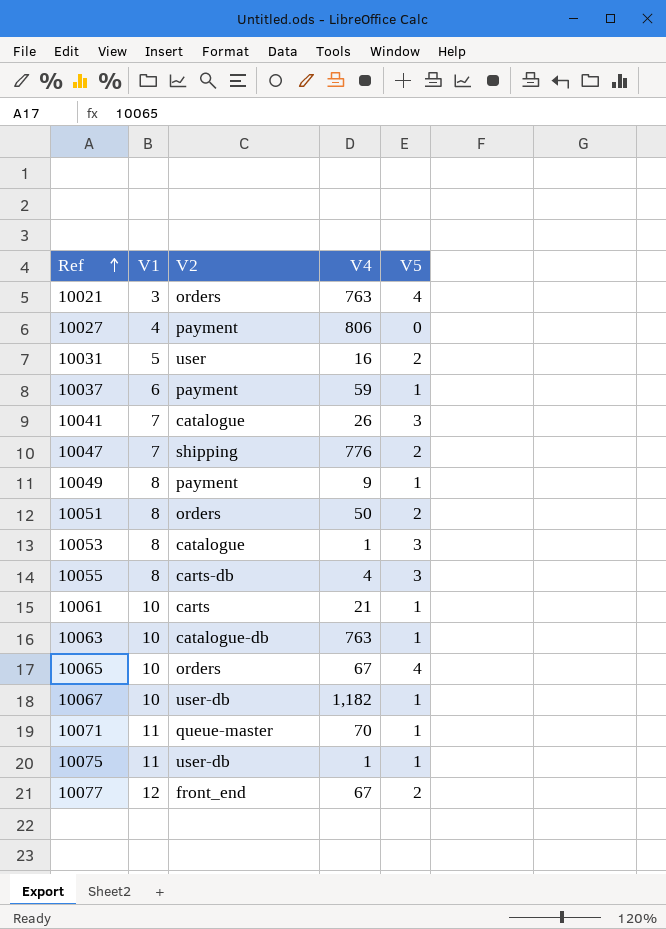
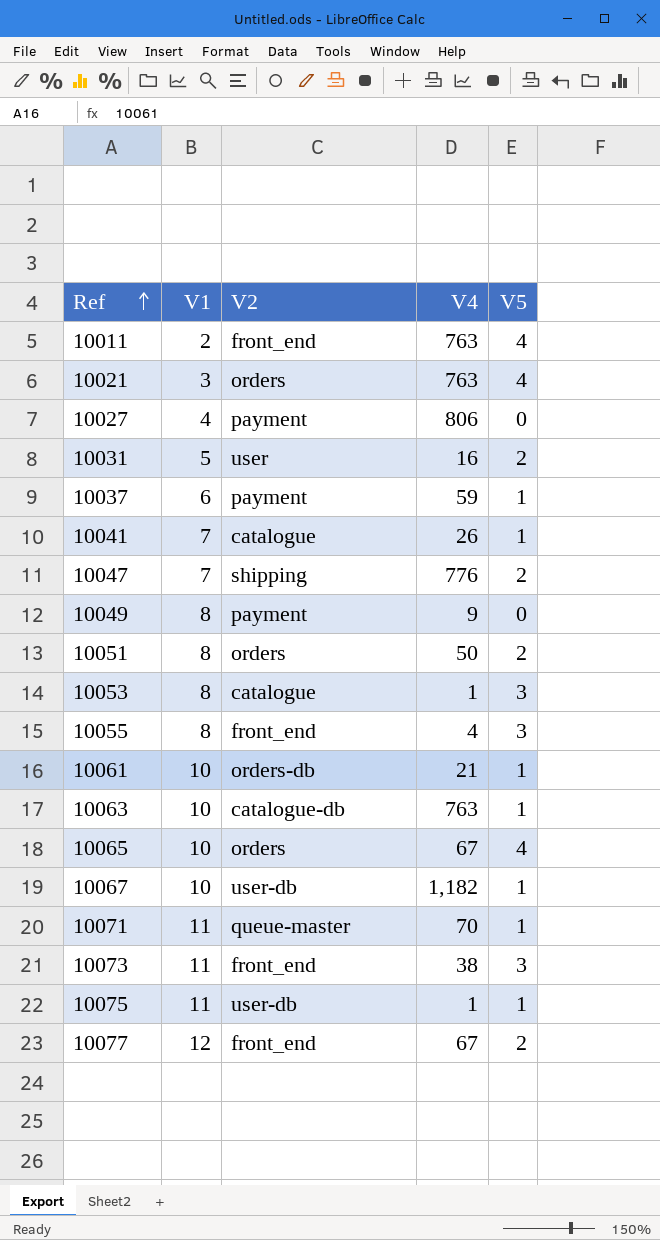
row 10011: none -> 2 | front_end | 763 | 4
10041 | V5: 3 -> 1
10049 | V5: 1 -> 0
10055 | V2: carts-db -> front_end
10061 | V2: carts -> orders-db
row 10073: none -> 11 | front_end | 38 | 3

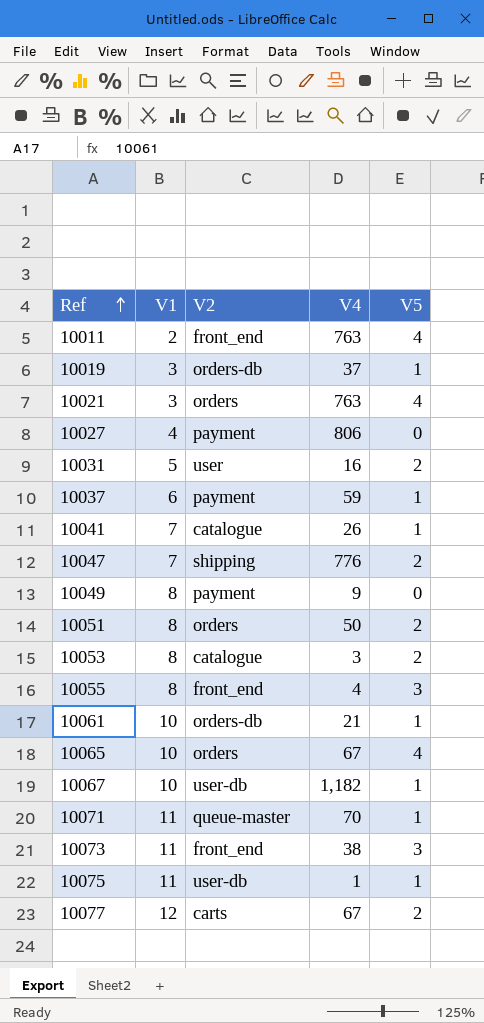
row 10063: 10 | catalogue-db | 763 | 1 -> none
row 10019: none -> 3 | orders-db | 37 | 1
10053 | V4: 1 -> 3
10053 | V5: 3 -> 2
10077 | V2: front_end -> carts

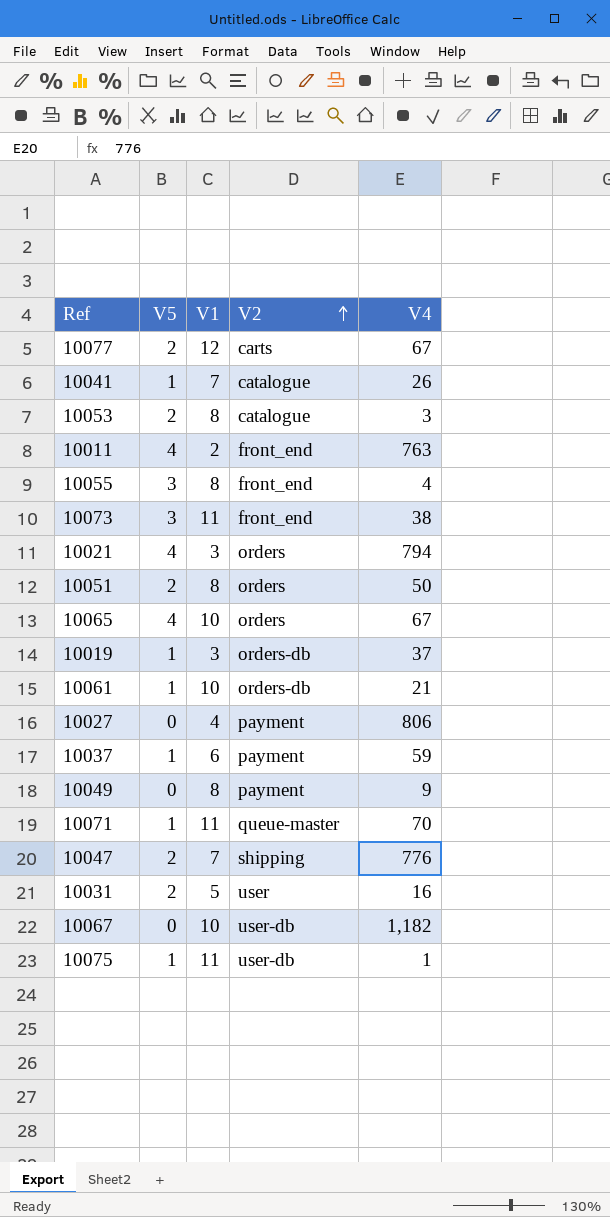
row order: Ref ascending -> V2 ascending
column V5 | position: 5 -> 2
10021 | V4: 763 -> 794
10067 | V5: 1 -> 0

